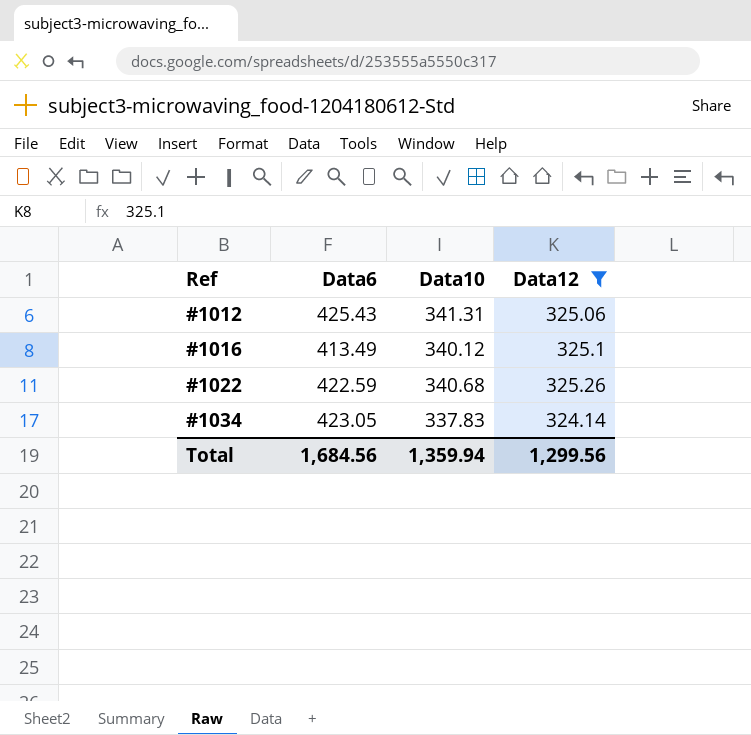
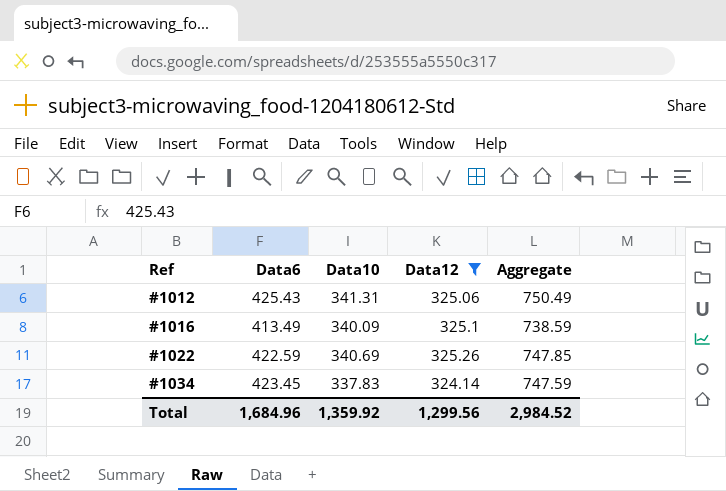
column Aggregate | formula: none -> [Data6] + [Data12]
#1016 | Data10: 340.12 -> 340.09
#1022 | Data10: 340.68 -> 340.69
#1034 | Data6: 423.05 -> 423.45
Total | Data6: 1,684.56 -> 1,684.96
Total | Data10: 1,359.94 -> 1,359.92

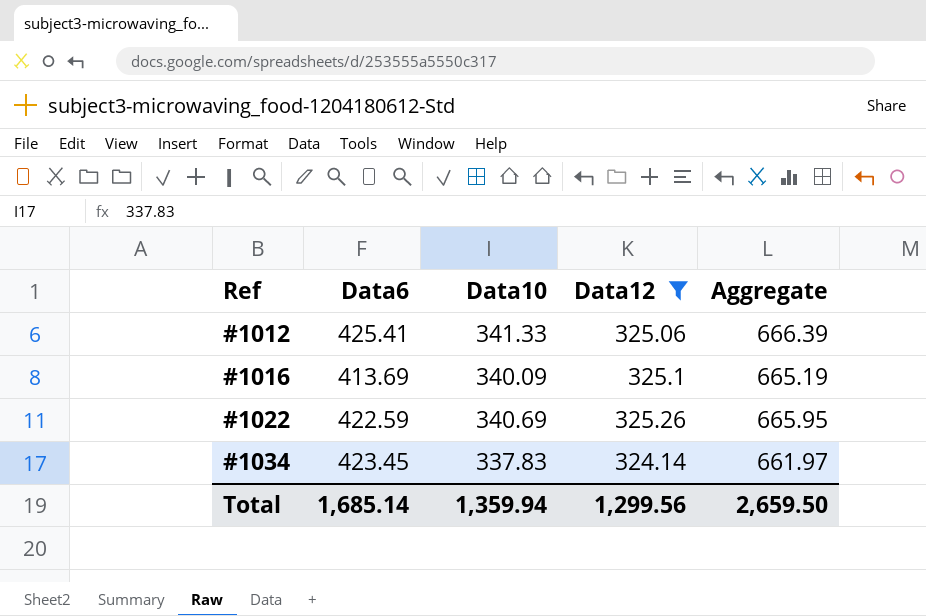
column Aggregate | formula: [Data6] + [Data12] -> [Data10] + [Data12]
#1012 | Data6: 425.43 -> 425.41
#1012 | Data10: 341.31 -> 341.33
#1016 | Data6: 413.49 -> 413.69
Total | Data6: 1,684.96 -> 1,685.14
Total | Data10: 1,359.92 -> 1,359.94
Total | Aggregate: 2,984.52 -> 2,659.50

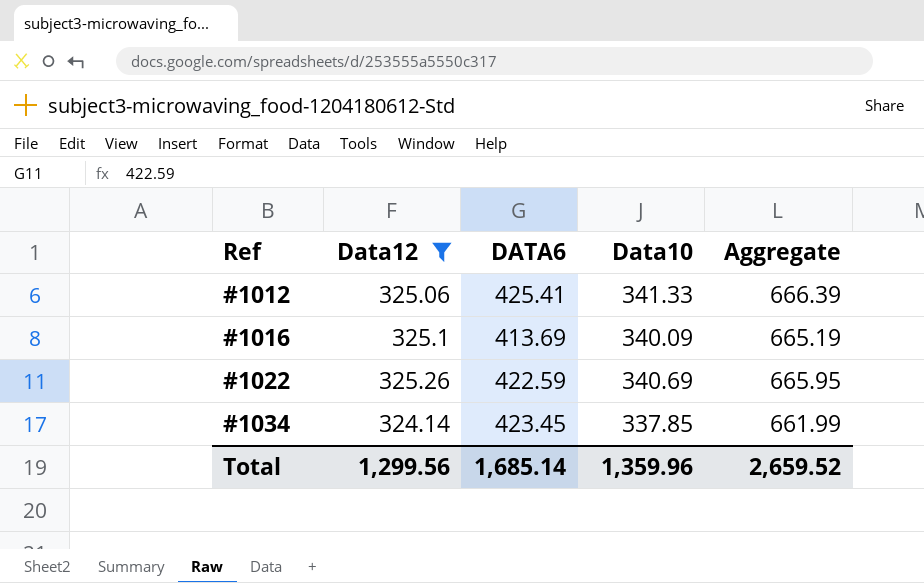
column Data12 | position: 4 -> 2
column name: Data6 -> DATA6
#1034 | Data10: 337.83 -> 337.85
#1034 | Aggregate: 661.97 -> 661.99
Total | Data10: 1,359.94 -> 1,359.96
Total | Aggregate: 2,659.50 -> 2,659.52

